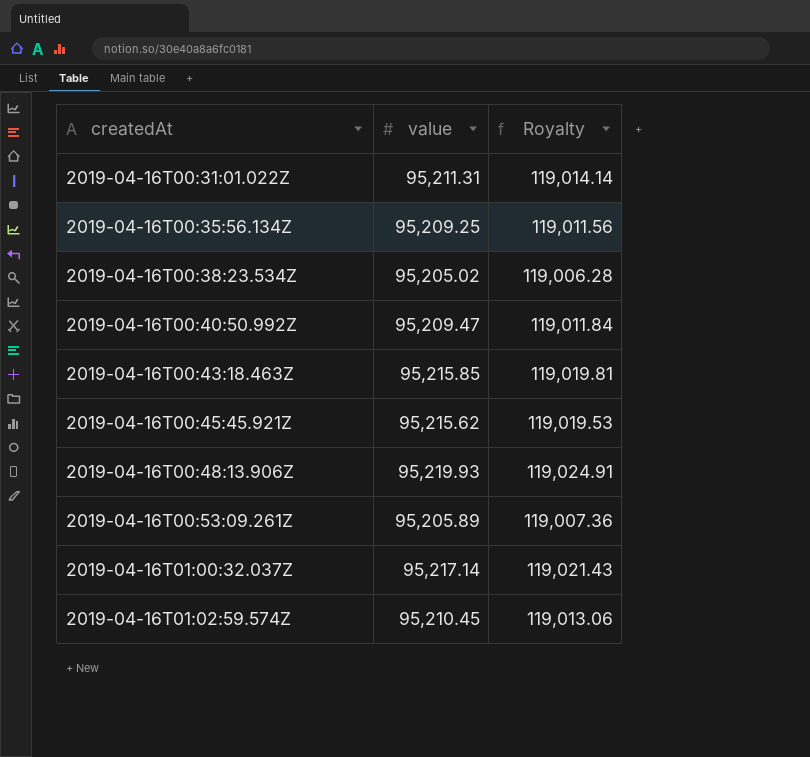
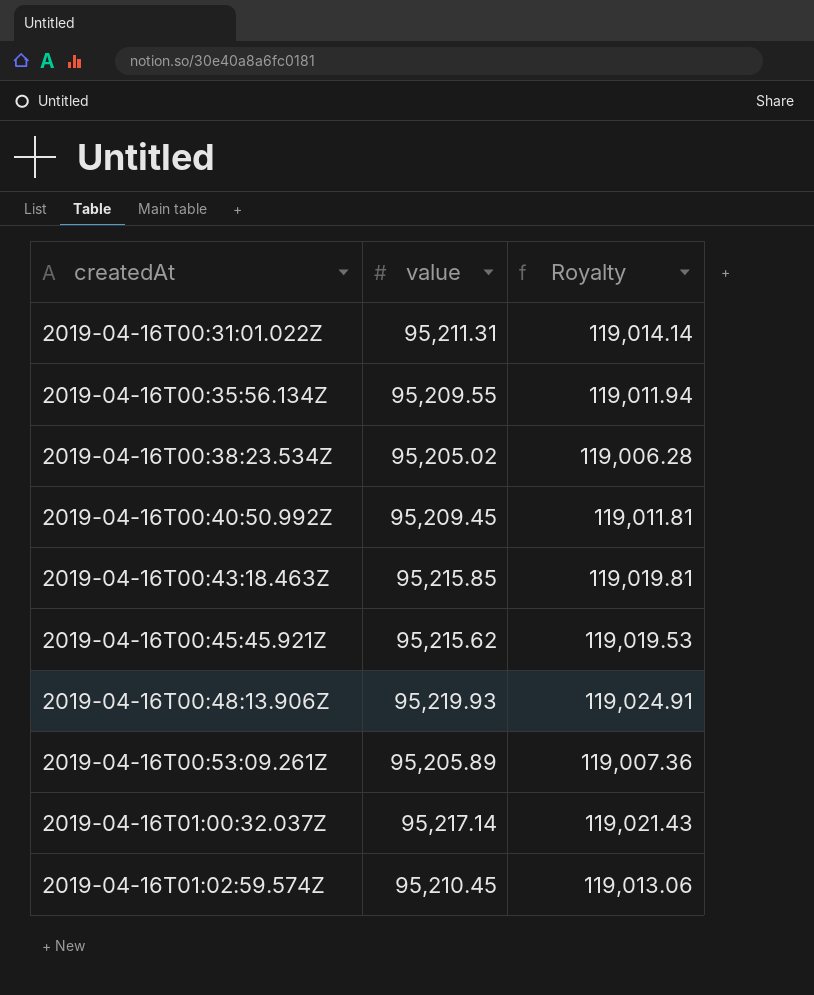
2019-04-16T00:35:56.134Z | value: 95,209.25 -> 95,209.55
2019-04-16T00:35:56.134Z | Royalty: 119,011.56 -> 119,011.94
2019-04-16T00:40:50.992Z | value: 95,209.47 -> 95,209.45
2019-04-16T00:40:50.992Z | Royalty: 119,011.84 -> 119,011.81

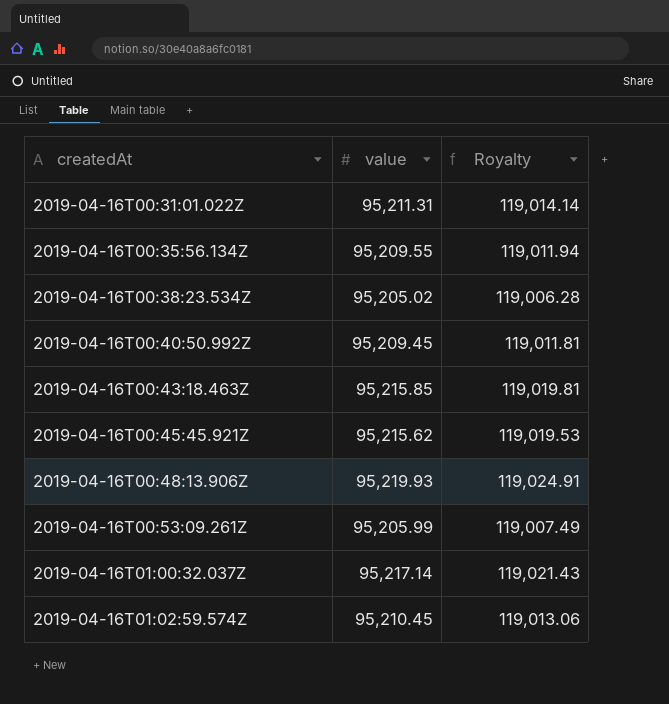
2019-04-16T00:53:09.261Z | value: 95,205.89 -> 95,205.99
2019-04-16T00:53:09.261Z | Royalty: 119,007.36 -> 119,007.49

